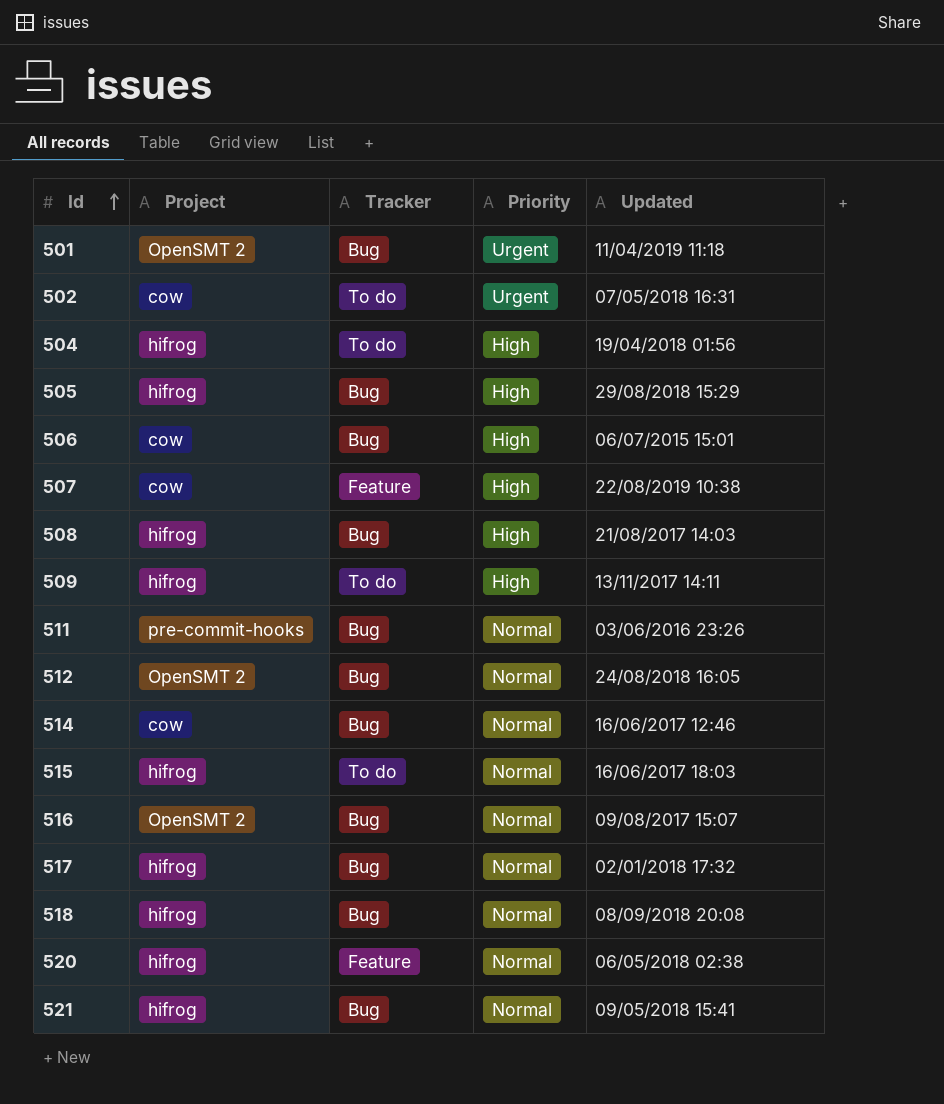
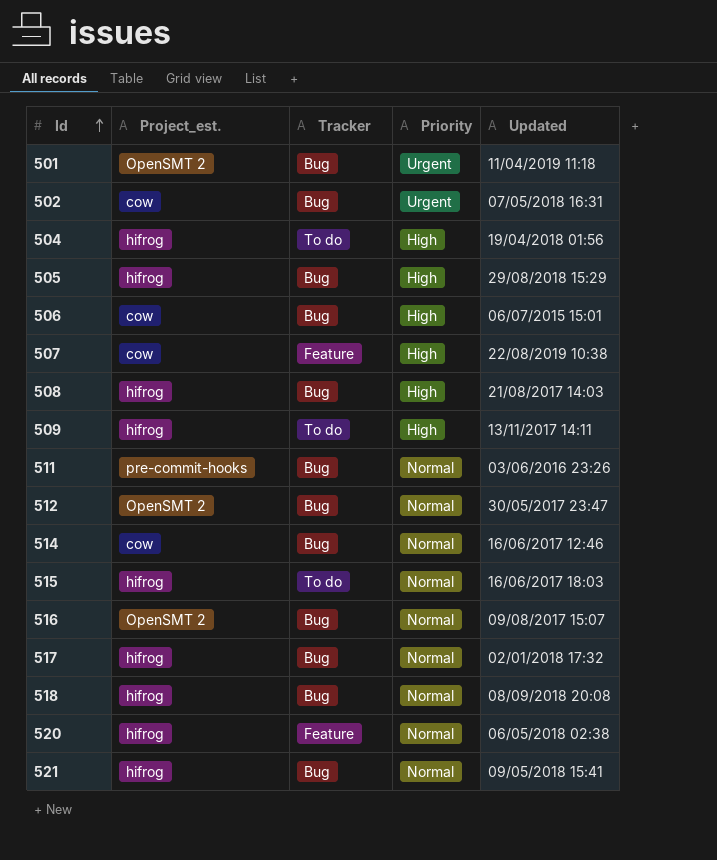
column name: Project -> Project_est.
502 | Tracker: To do -> Bug
512 | Updated: 24/08/2018 16:05 -> 30/05/2017 23:47

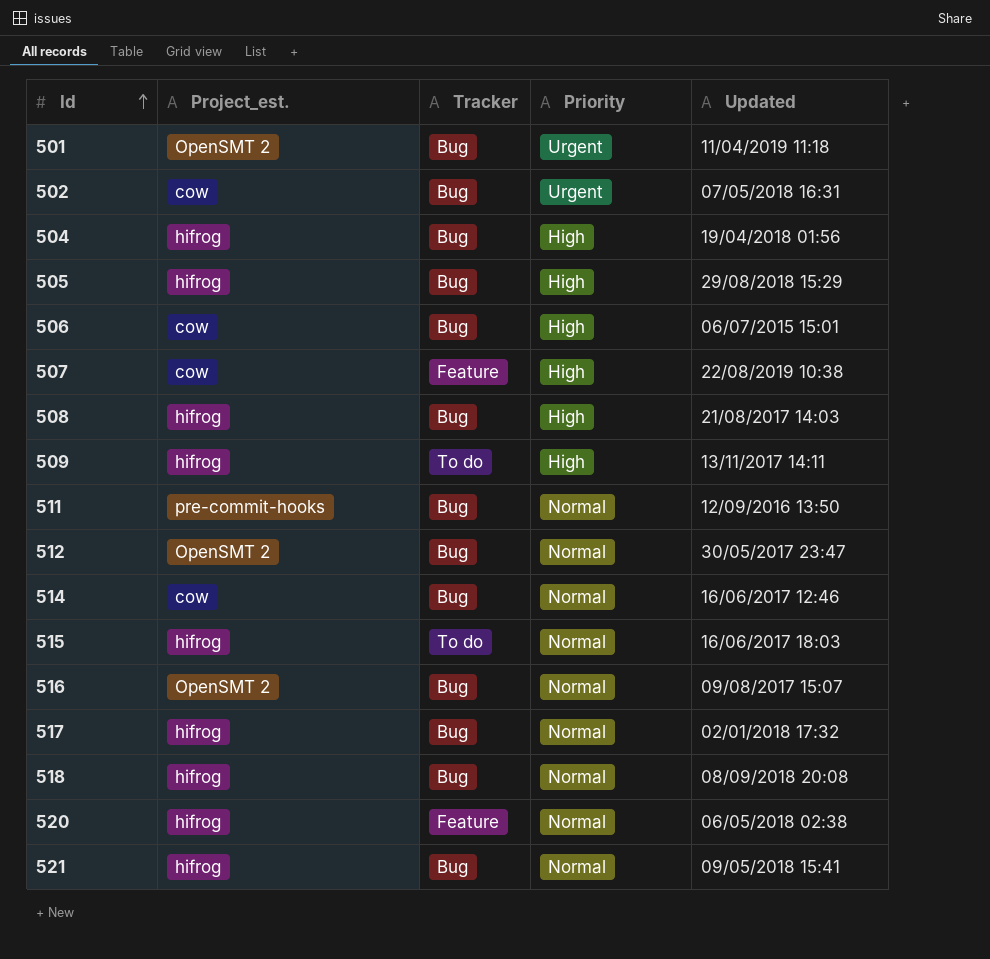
504 | Tracker: To do -> Bug
511 | Updated: 03/06/2016 23:26 -> 12/09/2016 13:50

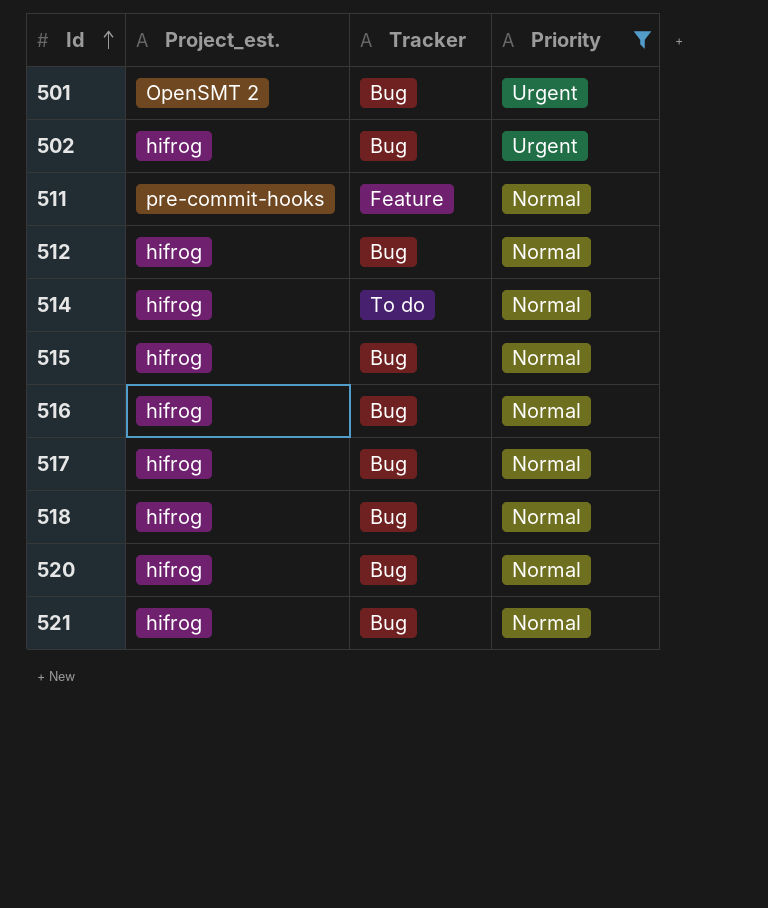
filter: none -> Priority != High
column Updated | position: 5 -> none
502 | Project_est.: cow -> hifrog
511 | Tracker: Bug -> Feature
512 | Project_est.: OpenSMT 2 -> hifrog
514 | Project_est.: cow -> hifrog
514 | Tracker: Bug -> To do
515 | Tracker: To do -> Bug
516 | Project_est.: OpenSMT 2 -> hifrog
520 | Tracker: Feature -> Bug

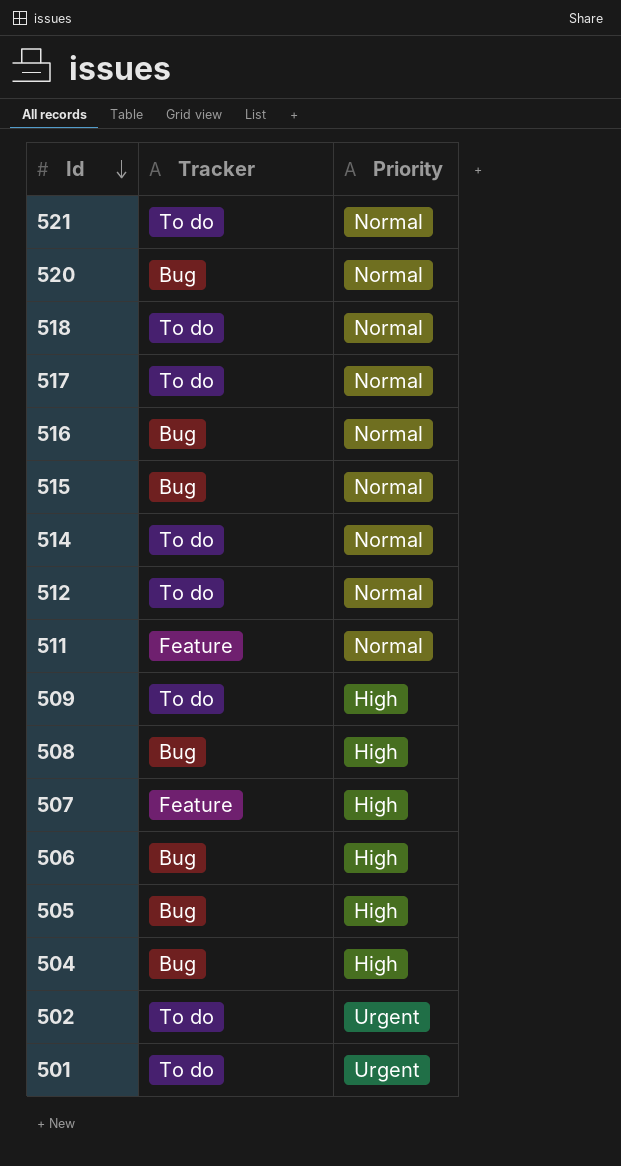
filter: Priority != High -> none
row order: Id ascending -> Id descending
column Project_est. | position: 2 -> none
521 | Tracker: Bug -> To do
518 | Tracker: Bug -> To do
517 | Tracker: Bug -> To do
512 | Tracker: Bug -> To do
502 | Tracker: Bug -> To do
501 | Tracker: Bug -> To do

